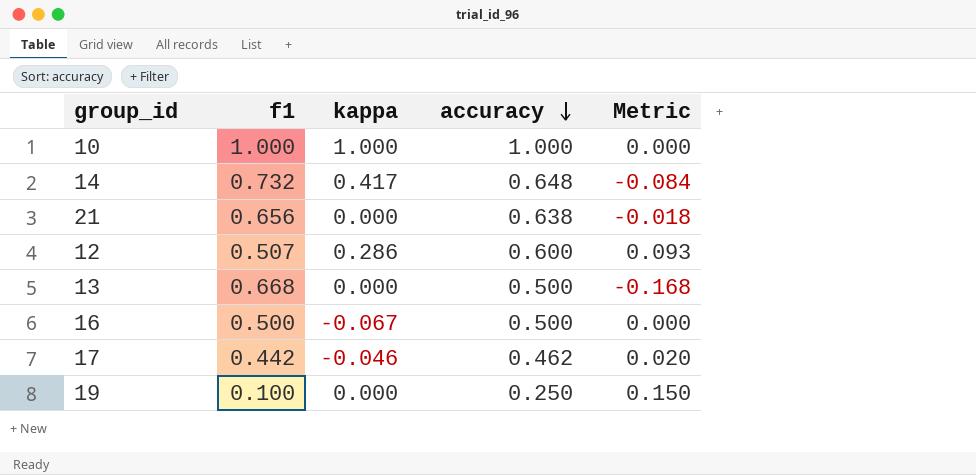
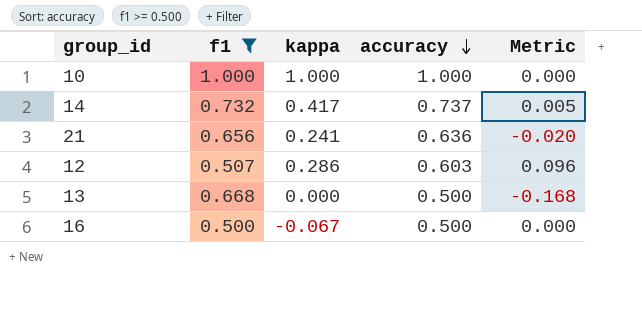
filter: none -> f1 >= 0.500
14 | accuracy: 0.648 -> 0.737
14 | Metric: -0.084 -> 0.005
21 | kappa: 0.000 -> 0.241
21 | accuracy: 0.638 -> 0.636
21 | Metric: -0.018 -> -0.020
12 | accuracy: 0.600 -> 0.603
12 | Metric: 0.093 -> 0.096

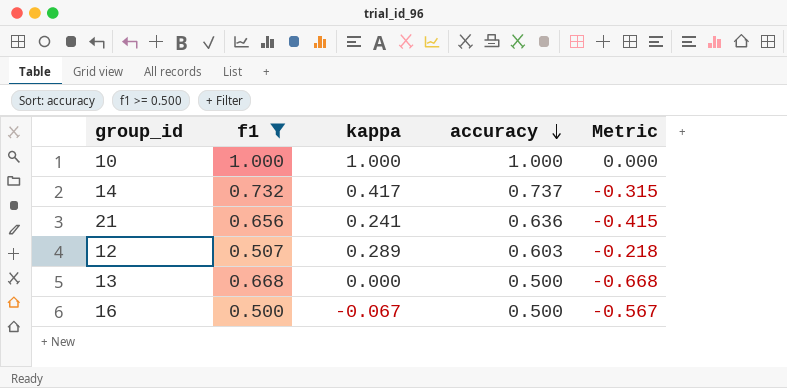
column Metric | formula: [accuracy] - [f1] -> [kappa] - [f1]
12 | kappa: 0.286 -> 0.289

